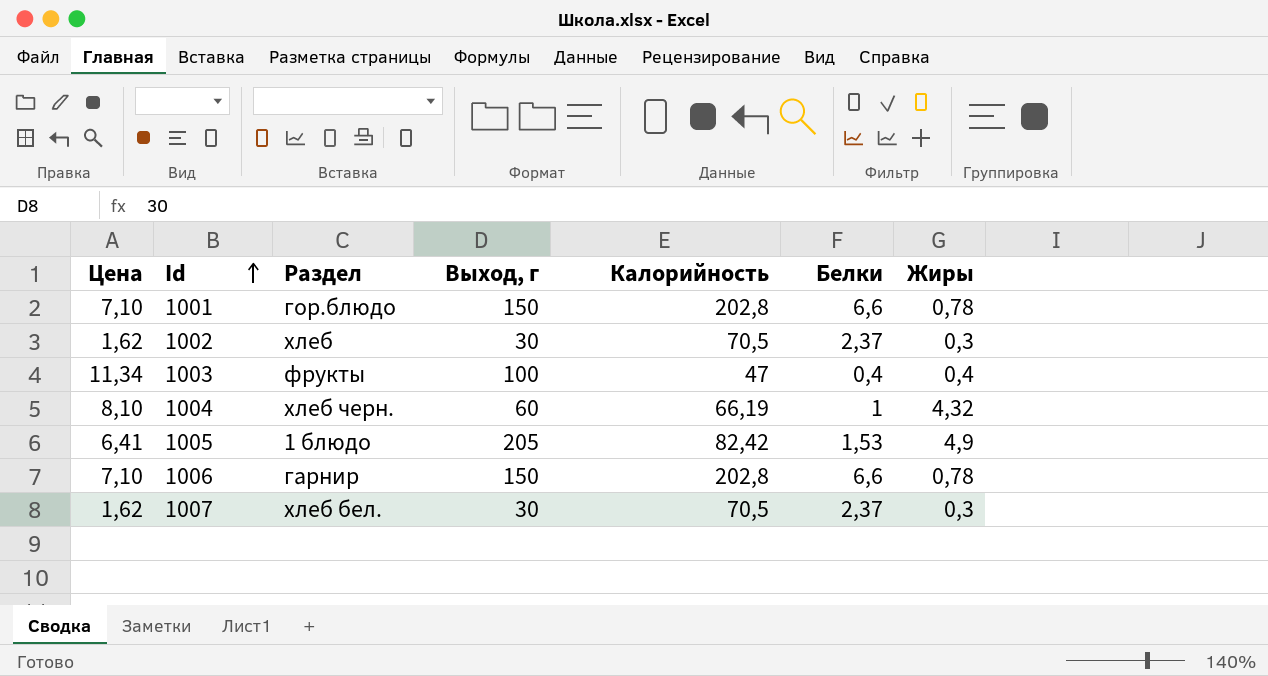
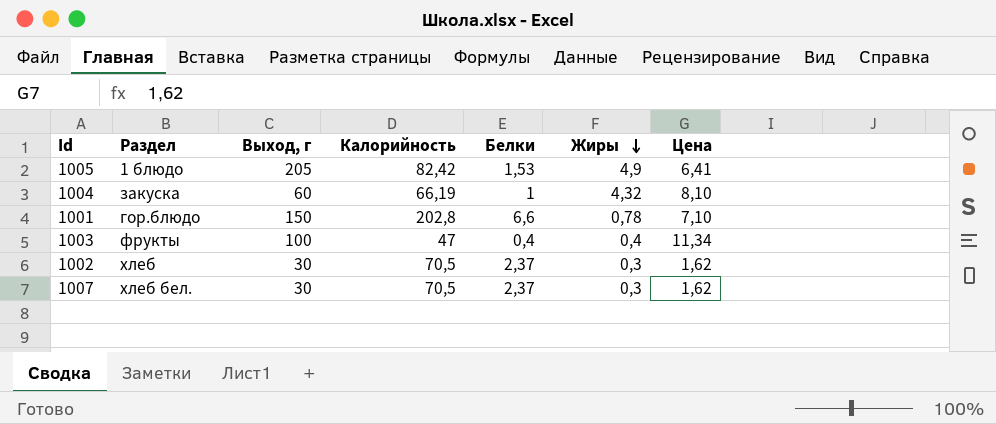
row order: Id ascending -> Жиры descending
column Цена | position: 1 -> 7
row 1006: 7,10 | гарнир | 150 | 202,8 | 6,6 | 0,78 -> none
1004 | Раздел: хлеб черн. -> закуска

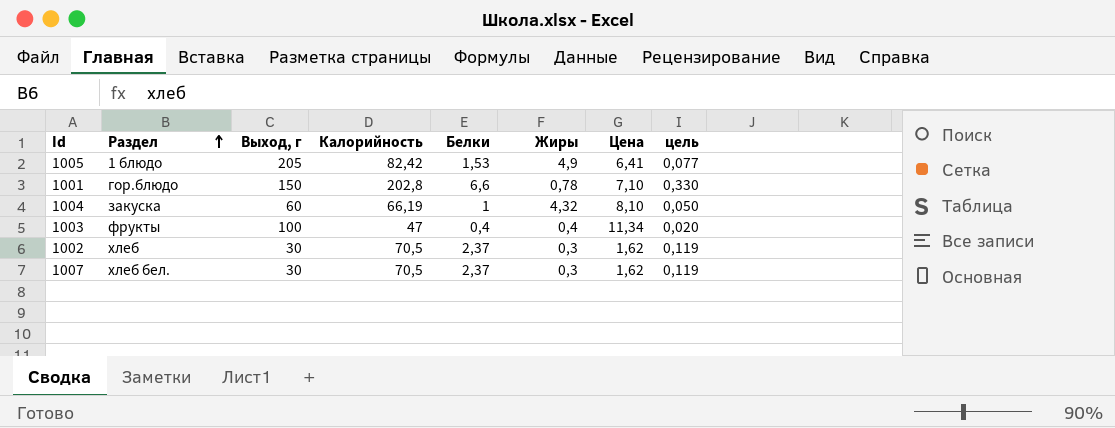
row order: Жиры descending -> Раздел ascending
column цель | formula: none -> [Белки] * 0,05

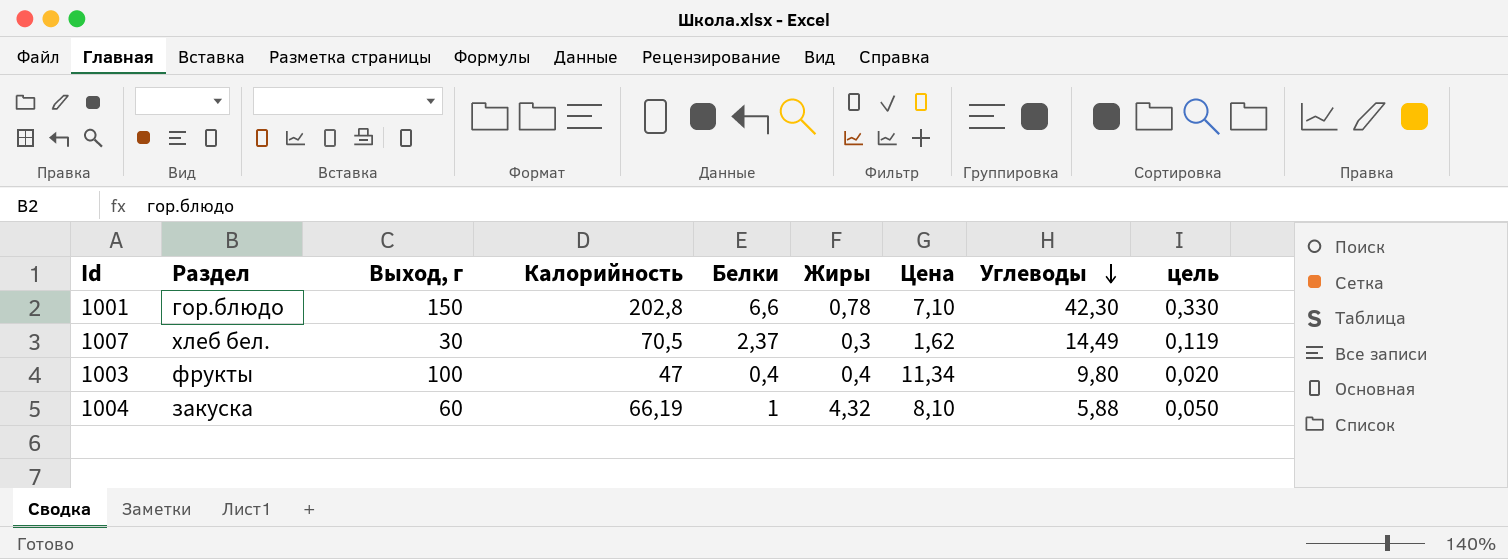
row order: Раздел ascending -> Углеводы descending
column Углеводы | position: none -> 8
row 1005: 1 блюдо | 205 | 82,42 | 1,53 | 4,9 | 6,41 | 0,077 -> none
row 1002: хлеб | 30 | 70,5 | 2,37 | 0,3 | 1,62 | 0,119 -> none

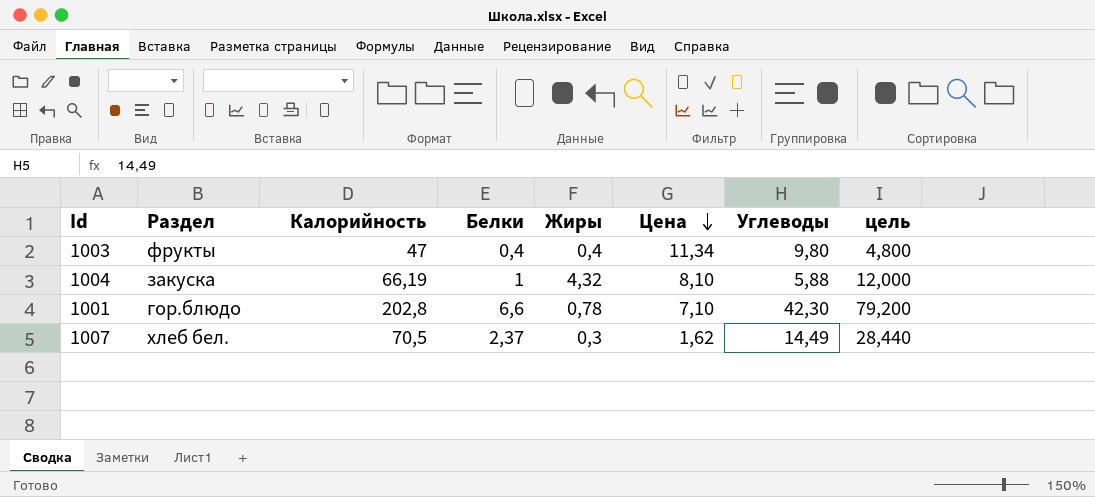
row order: Углеводы descending -> Цена descending
column Выход, г | position: 3 -> none
column цель | formula: [Белки] * 0,05 -> [Белки] * 12

